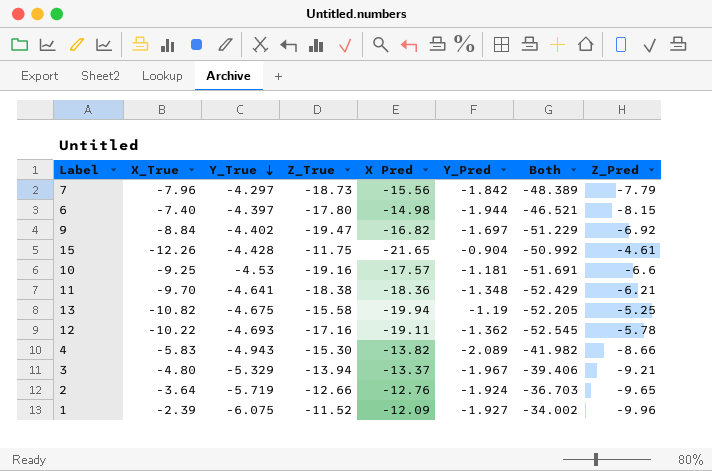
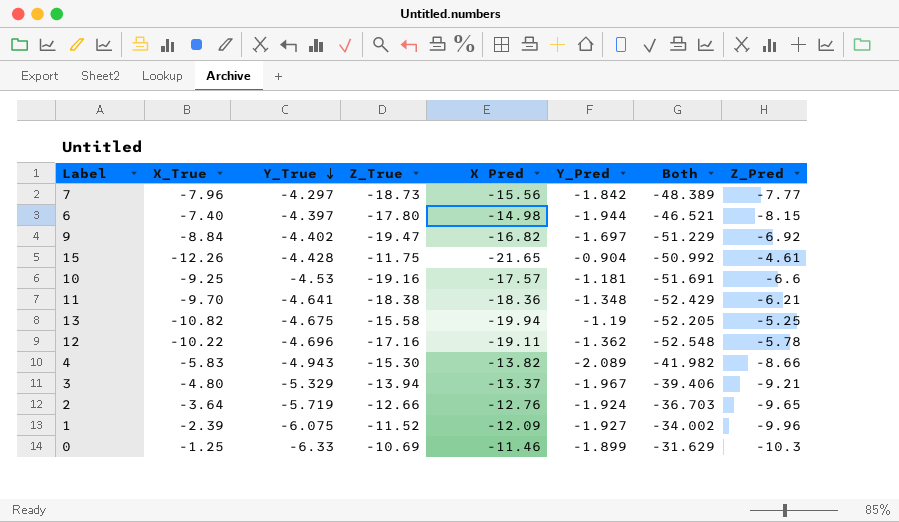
7 | Z_Pred: -7.79 -> -7.77
12 | Y_True: -4.693 -> -4.696
12 | Both: -52.545 -> -52.548
row 0: none -> -1.25 | -6.33 | -10.69 | -11.46 | -1.899 | -31.629 | -10.3

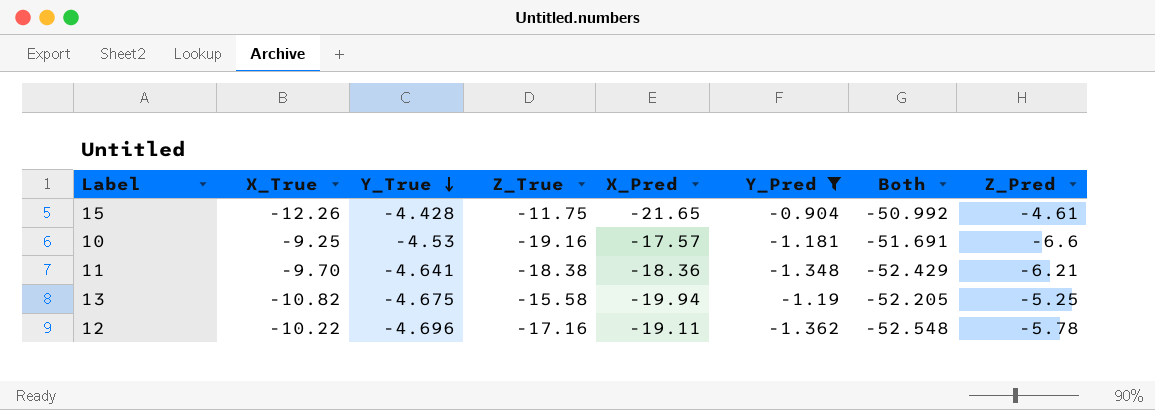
filter: none -> Y_Pred >= -1.362
column name: X Pred -> X_Pred

